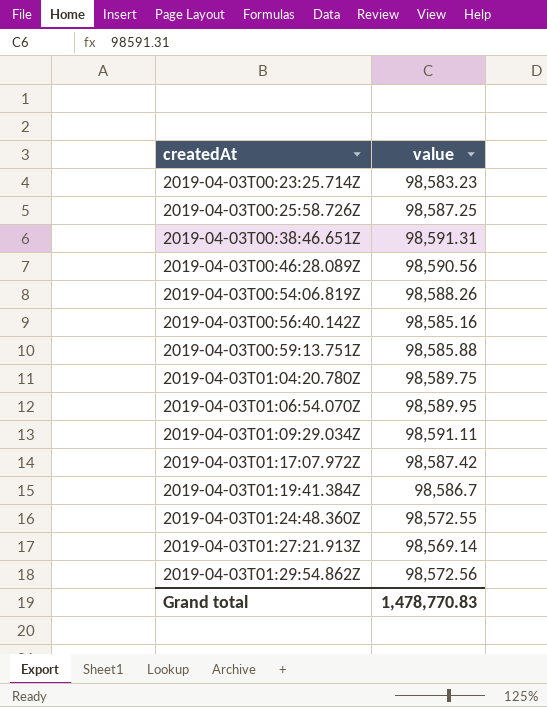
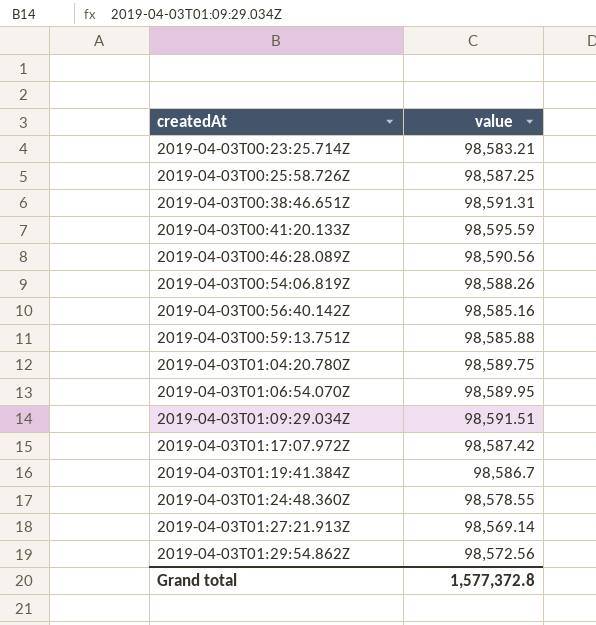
2019-04-03T00:23:25.714Z | value: 98,583.23 -> 98,583.21
row 2019-04-03T00:41:20.133Z: none -> 98,595.59
2019-04-03T01:09:29.034Z | value: 98,591.11 -> 98,591.51
2019-04-03T01:24:48.360Z | value: 98,572.55 -> 98,578.55
Grand total | value: 1,478,770.83 -> 1,577,372.8

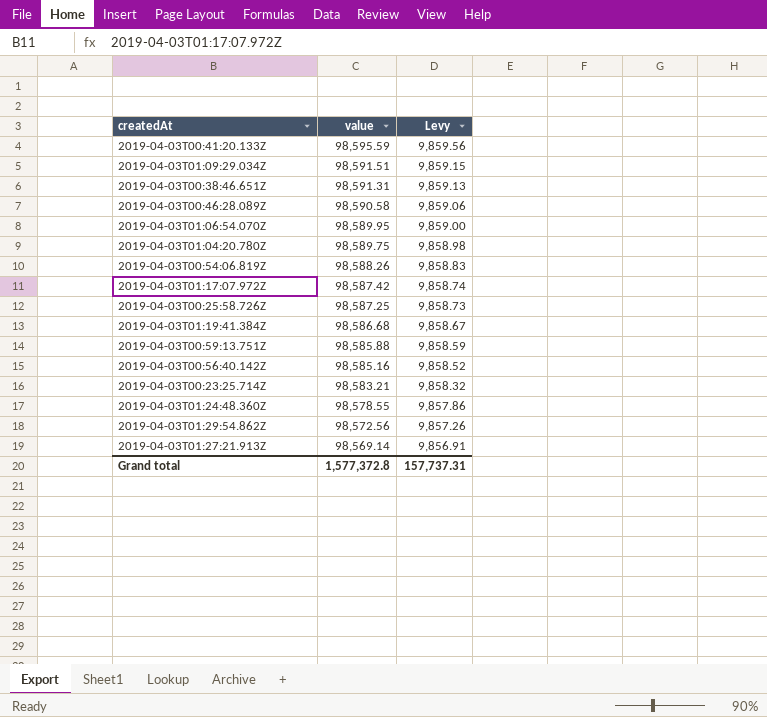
row order: createdAt ascending -> value descending
column Levy | formula: none -> [value] * 0.1
2019-04-03T00:46:28.089Z | value: 98,590.56 -> 98,590.58
2019-04-03T01:19:41.384Z | value: 98,586.7 -> 98,586.68

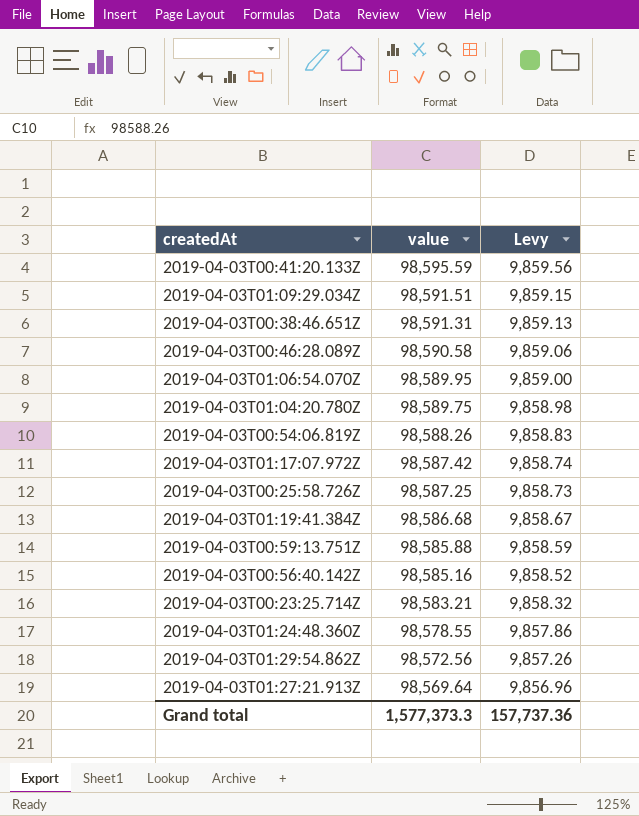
2019-04-03T01:27:21.913Z | value: 98,569.14 -> 98,569.64
2019-04-03T01:27:21.913Z | Levy: 9,856.91 -> 9,856.96
Grand total | value: 1,577,372.8 -> 1,577,373.3
Grand total | Levy: 157,737.31 -> 157,737.36

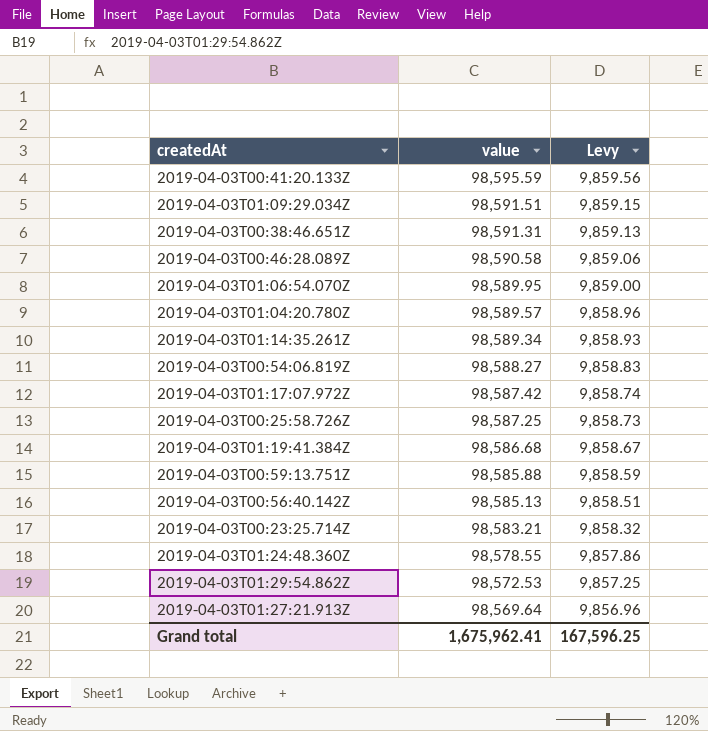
2019-04-03T01:04:20.780Z | value: 98,589.75 -> 98,589.57
2019-04-03T01:04:20.780Z | Levy: 9,858.98 -> 9,858.96
row 2019-04-03T01:14:35.261Z: none -> 98,589.34 | 9,858.93
2019-04-03T00:54:06.819Z | value: 98,588.26 -> 98,588.27
2019-04-03T00:56:40.142Z | value: 98,585.16 -> 98,585.13
2019-04-03T00:56:40.142Z | Levy: 9,858.52 -> 9,858.51
2019-04-03T01:29:54.862Z | value: 98,572.56 -> 98,572.53
2019-04-03T01:29:54.862Z | Levy: 9,857.26 -> 9,857.25
Grand total | value: 1,577,373.3 -> 1,675,962.41
Grand total | Levy: 157,737.36 -> 167,596.25

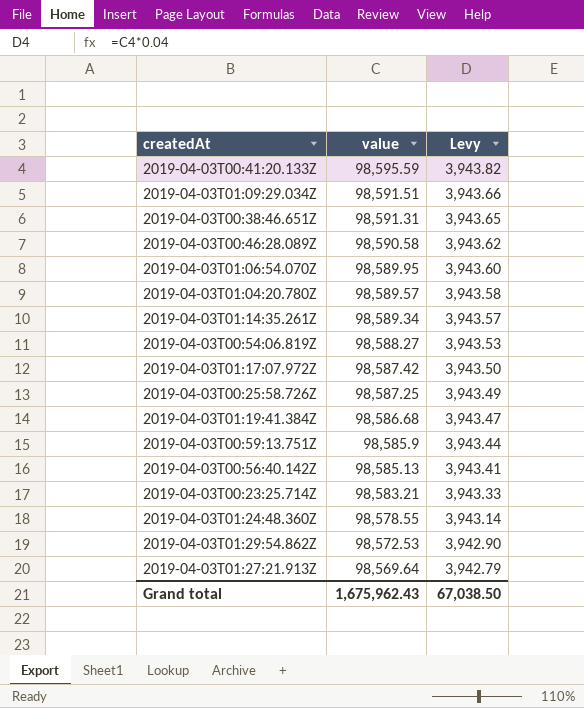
column Levy | formula: [value] * 0.1 -> [value] * 0.04
2019-04-03T00:59:13.751Z | value: 98,585.88 -> 98,585.9
Grand total | value: 1,675,962.41 -> 1,675,962.43
Grand total | Levy: 167,596.25 -> 67,038.50

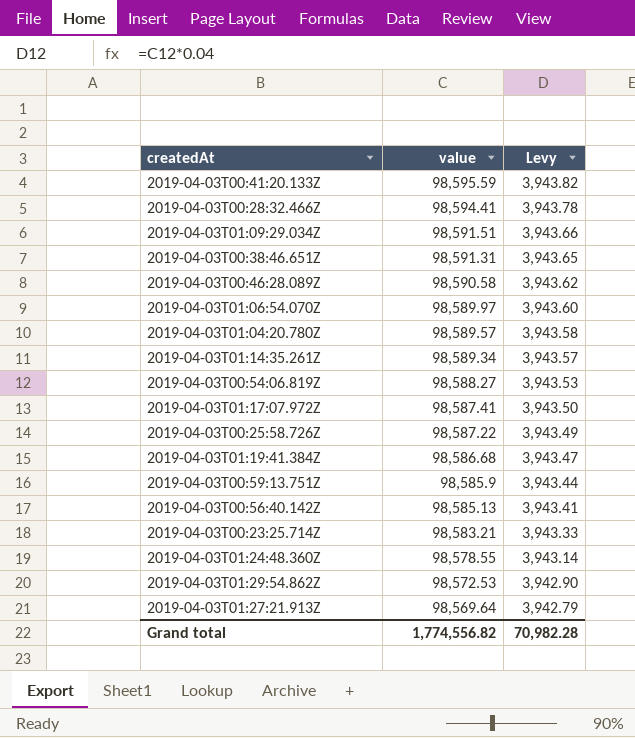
row 2019-04-03T00:28:32.466Z: none -> 98,594.41 | 3,943.78
2019-04-03T01:06:54.070Z | value: 98,589.95 -> 98,589.97
2019-04-03T01:17:07.972Z | value: 98,587.42 -> 98,587.41
2019-04-03T00:25:58.726Z | value: 98,587.25 -> 98,587.22
Grand total | value: 1,675,962.43 -> 1,774,556.82
Grand total | Levy: 67,038.50 -> 70,982.28

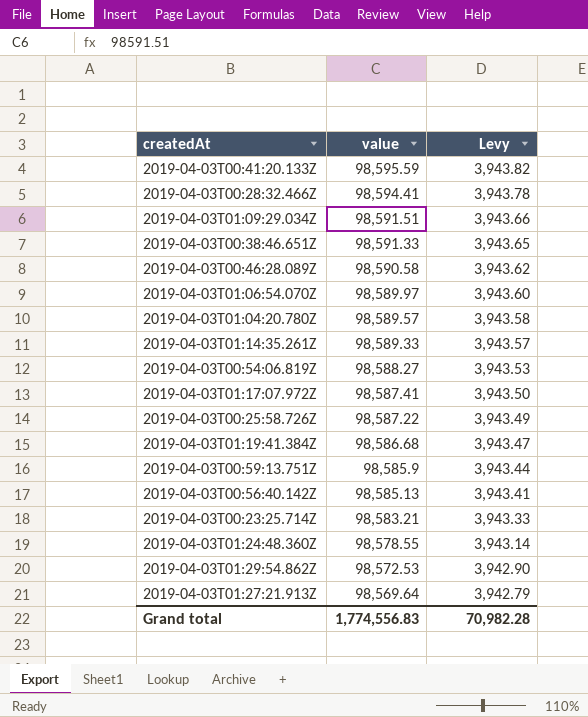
2019-04-03T00:38:46.651Z | value: 98,591.31 -> 98,591.33
2019-04-03T01:14:35.261Z | value: 98,589.34 -> 98,589.33
Grand total | value: 1,774,556.82 -> 1,774,556.83

